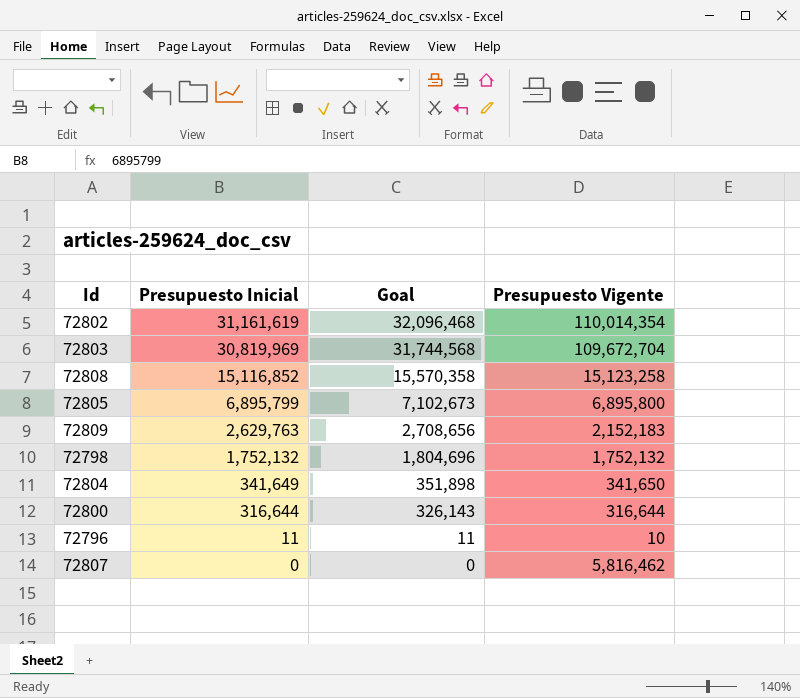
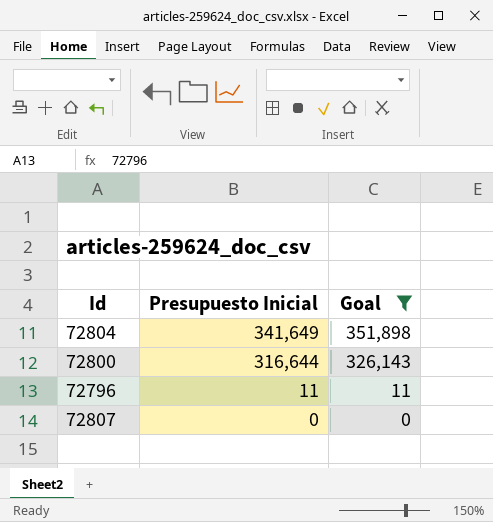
filter: none -> Goal <= 351,898
column Presupuesto Vigente | position: 4 -> none

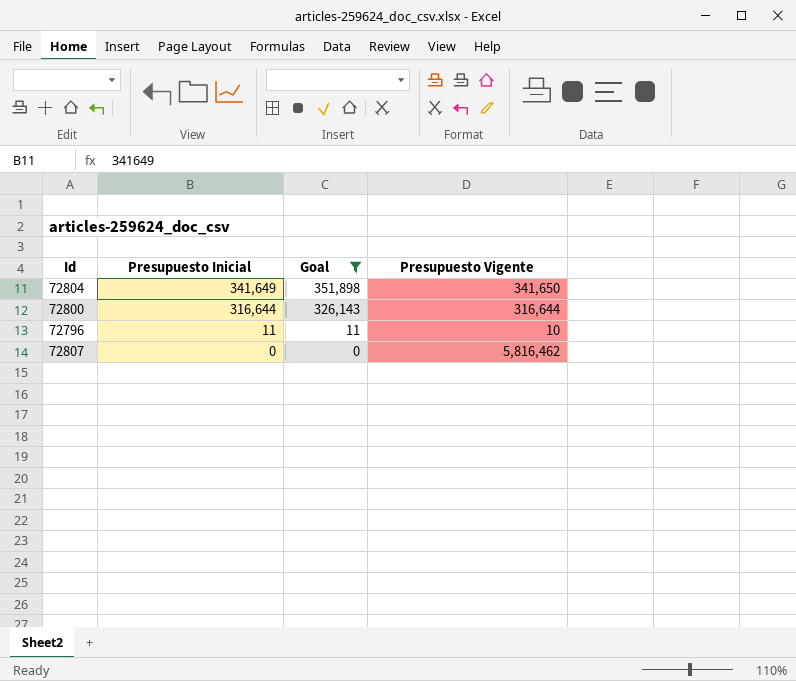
column Presupuesto Vigente | position: none -> 4

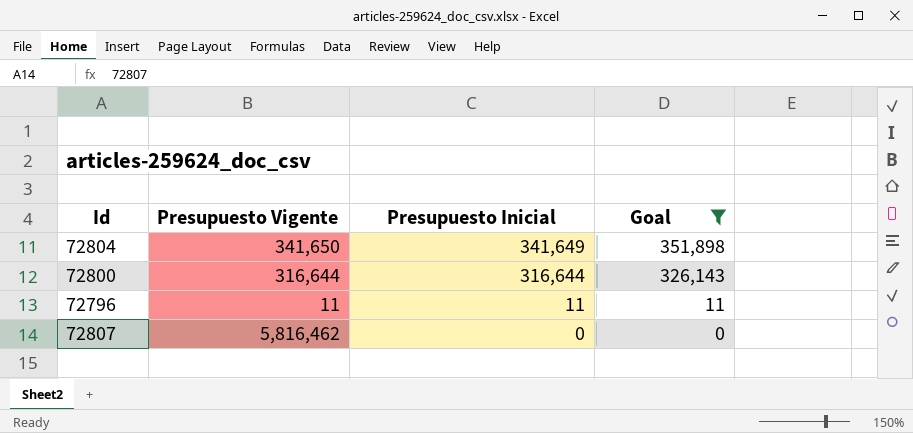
column Presupuesto Vigente | position: 4 -> 2
72796 | Presupuesto Vigente: 10 -> 11

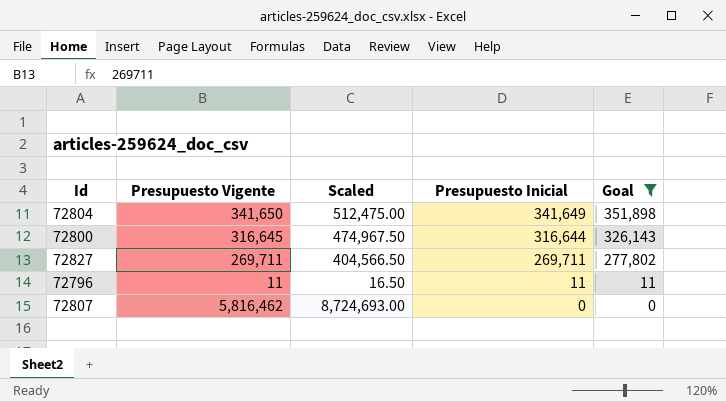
column Scaled | formula: none -> [Presupuesto Vigente] * 1.5
72800 | Presupuesto Vigente: 316,644 -> 316,645
row 72827: none -> 269,711 | 404,566.50 | 269,711 | 277,802

